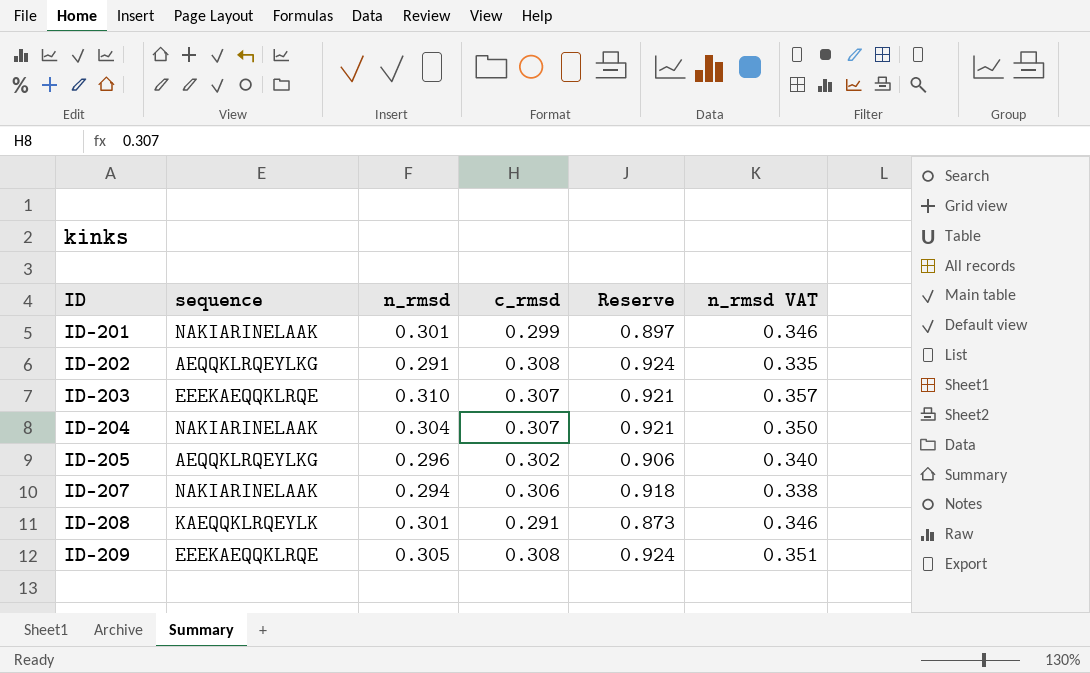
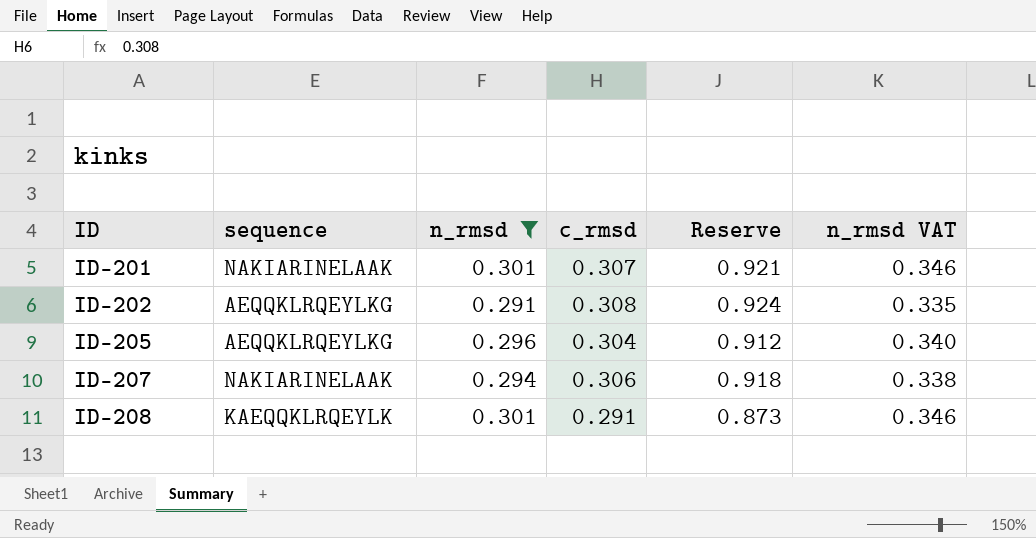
filter: none -> n_rmsd <= 0.301
ID-201 | c_rmsd: 0.299 -> 0.307
ID-201 | Reserve: 0.897 -> 0.921
ID-205 | c_rmsd: 0.302 -> 0.304
ID-205 | Reserve: 0.906 -> 0.912

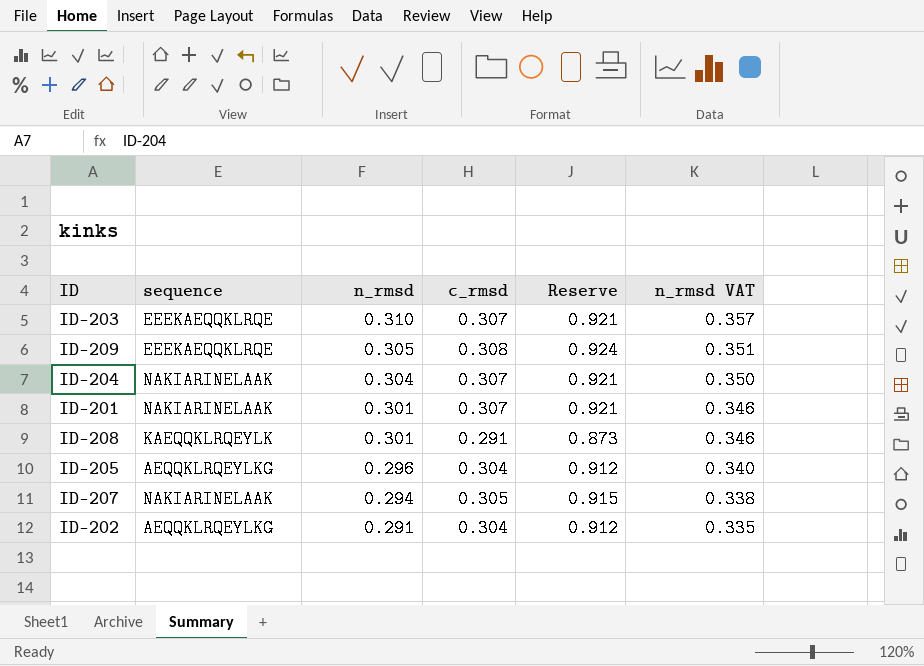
filter: n_rmsd <= 0.301 -> none
row order: ID ascending -> n_rmsd descending
ID-207 | c_rmsd: 0.306 -> 0.305
ID-207 | Reserve: 0.918 -> 0.915
ID-202 | c_rmsd: 0.308 -> 0.304
ID-202 | Reserve: 0.924 -> 0.912

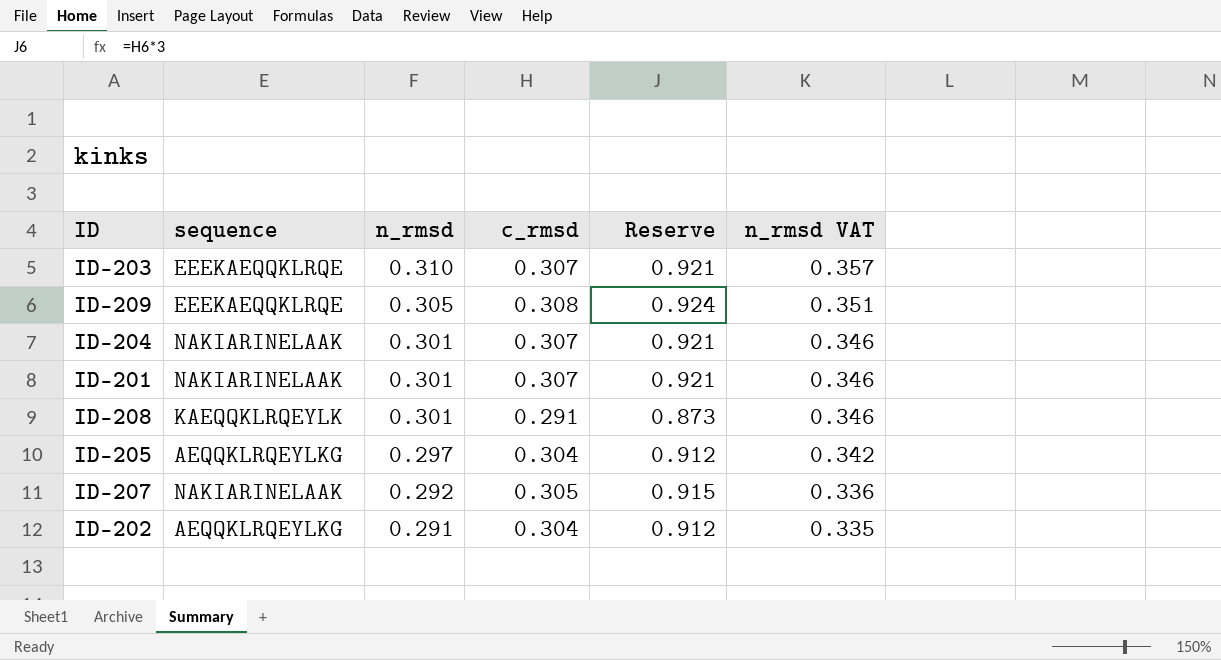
ID-204 | n_rmsd: 0.304 -> 0.301
ID-204 | n_rmsd VAT: 0.350 -> 0.346
ID-205 | n_rmsd: 0.296 -> 0.297
ID-205 | n_rmsd VAT: 0.340 -> 0.342
ID-207 | n_rmsd: 0.294 -> 0.292
ID-207 | n_rmsd VAT: 0.338 -> 0.336

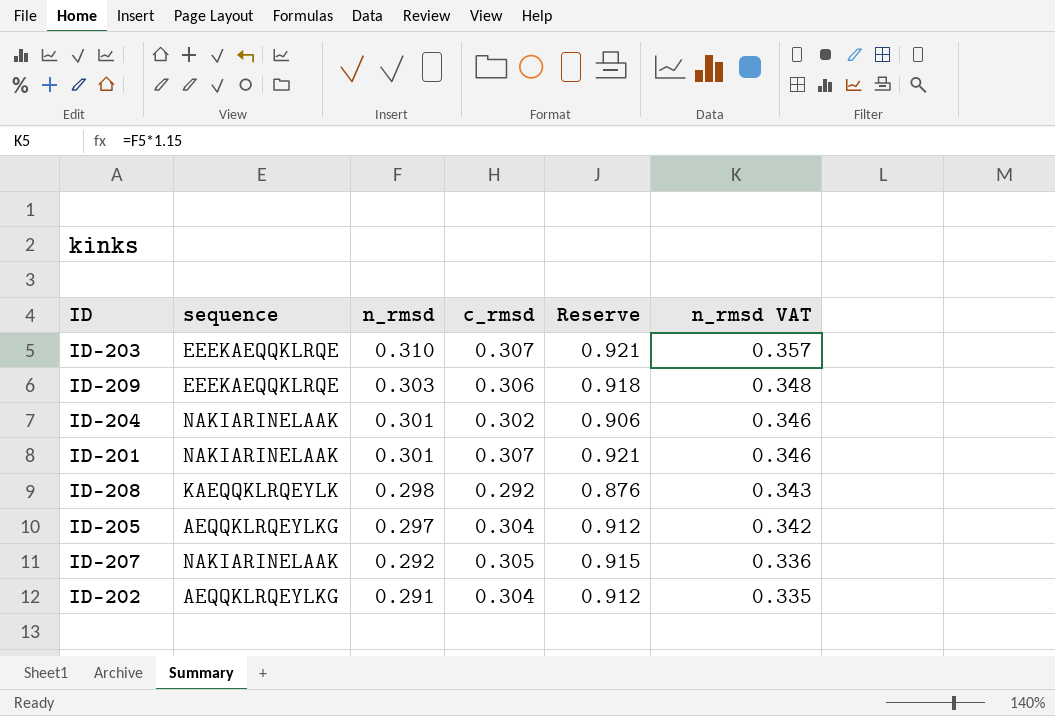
ID-209 | n_rmsd: 0.305 -> 0.303
ID-209 | c_rmsd: 0.308 -> 0.306
ID-209 | Reserve: 0.924 -> 0.918
ID-209 | n_rmsd VAT: 0.351 -> 0.348
ID-204 | c_rmsd: 0.307 -> 0.302
ID-204 | Reserve: 0.921 -> 0.906
ID-208 | n_rmsd: 0.301 -> 0.298
ID-208 | c_rmsd: 0.291 -> 0.292
ID-208 | Reserve: 0.873 -> 0.876
ID-208 | n_rmsd VAT: 0.346 -> 0.343

